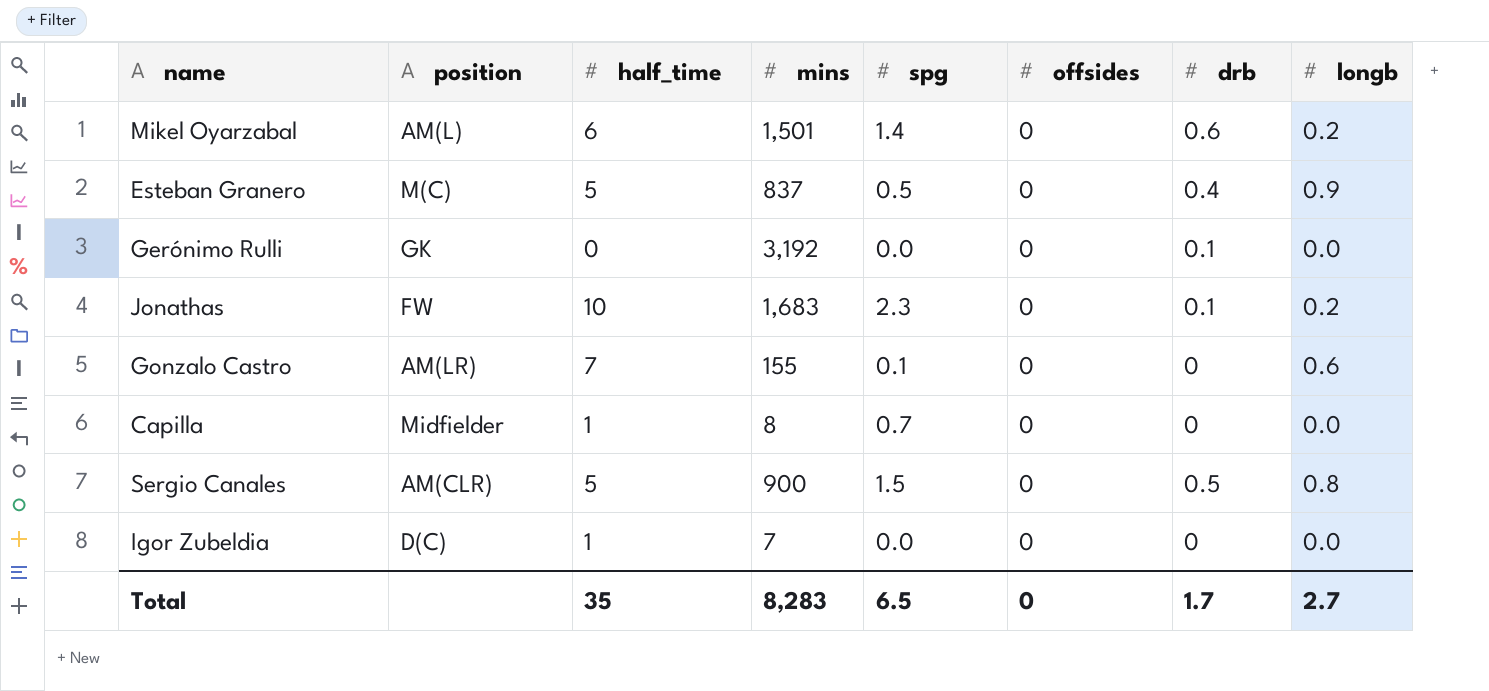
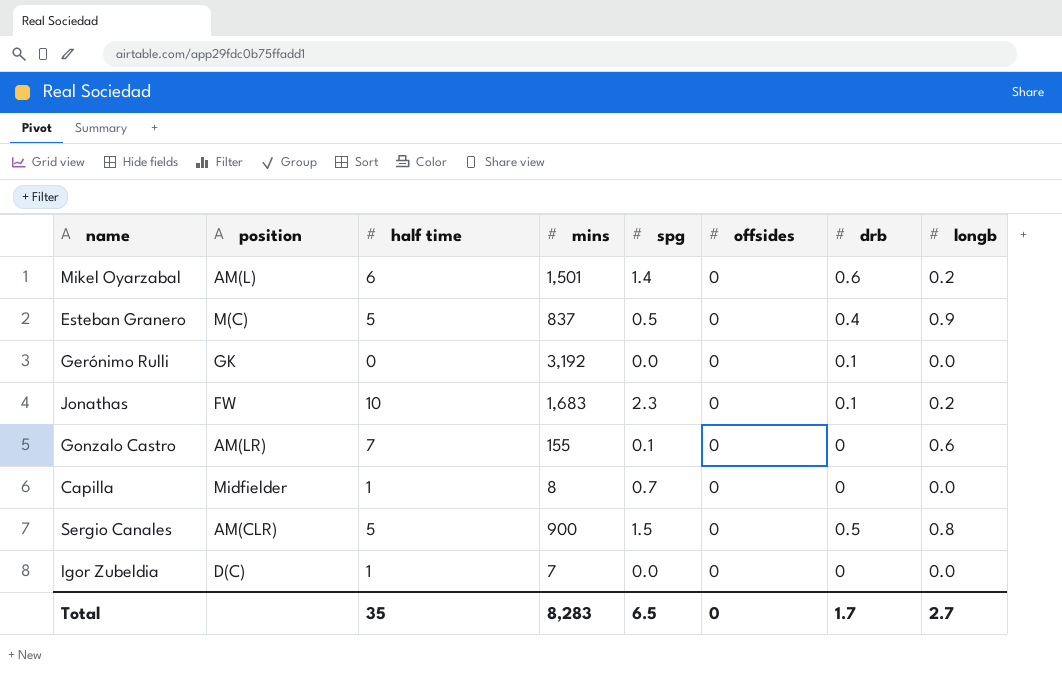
column name: half_time -> half time

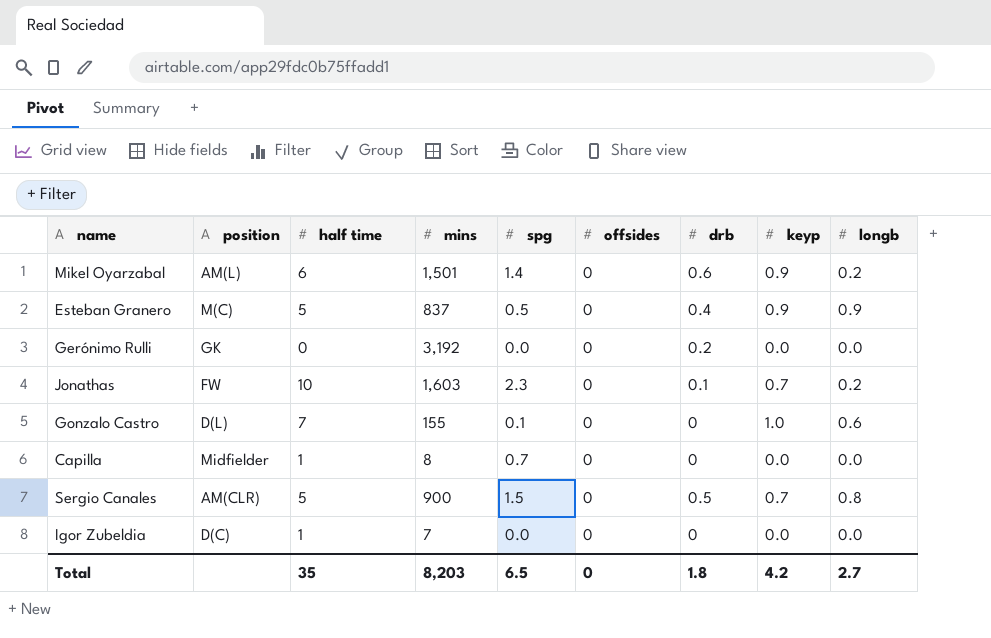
column keyp | position: none -> 8
Gerónimo Rulli | drb: 0.1 -> 0.2
Jonathas | mins: 1,683 -> 1,603
Gonzalo Castro | position: AM(LR) -> D(L)
Total | mins: 8,283 -> 8,203
Total | drb: 1.7 -> 1.8

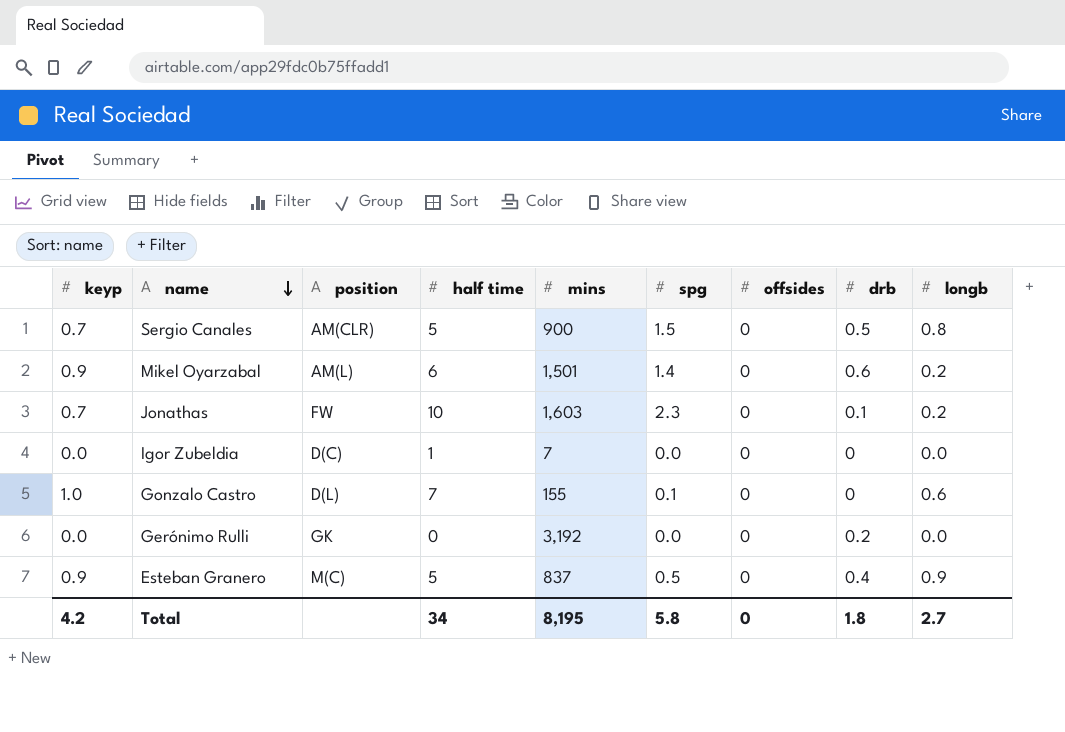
row order: none -> name descending
column keyp | position: 8 -> 1
row Capilla: Midfielder | 1 | 8 | 0.7 | 0 | 0 | 0.0 | 0.0 -> none
Total | half time: 35 -> 34
Total | mins: 8,203 -> 8,195
Total | spg: 6.5 -> 5.8

